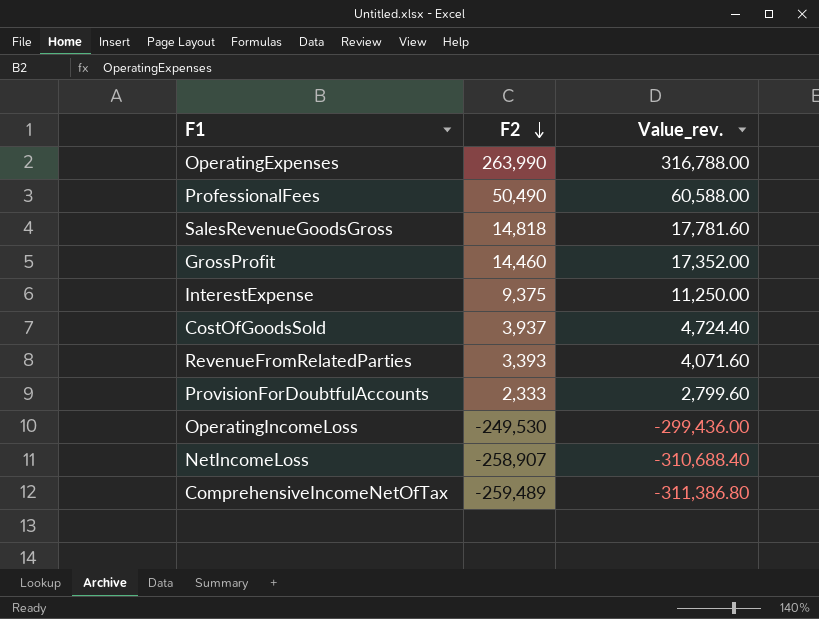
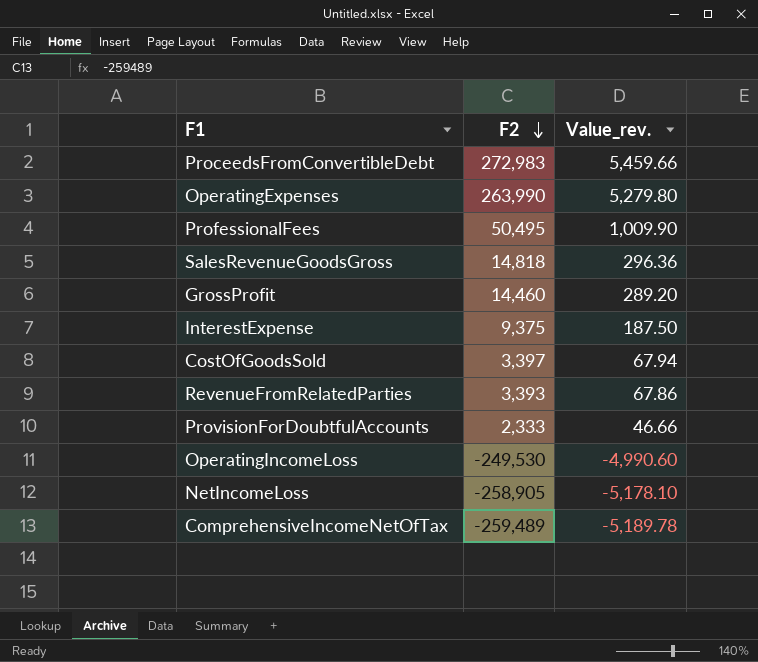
column Value_rev. | formula: [F2] * 1.2 -> [F2] * 0.02
row ProceedsFromConvertibleDebt: none -> 272,983 | 5,459.66
ProfessionalFees | F2: 50,490 -> 50,495
CostOfGoodsSold | F2: 3,937 -> 3,397
NetIncomeLoss | F2: -258,907 -> -258,905

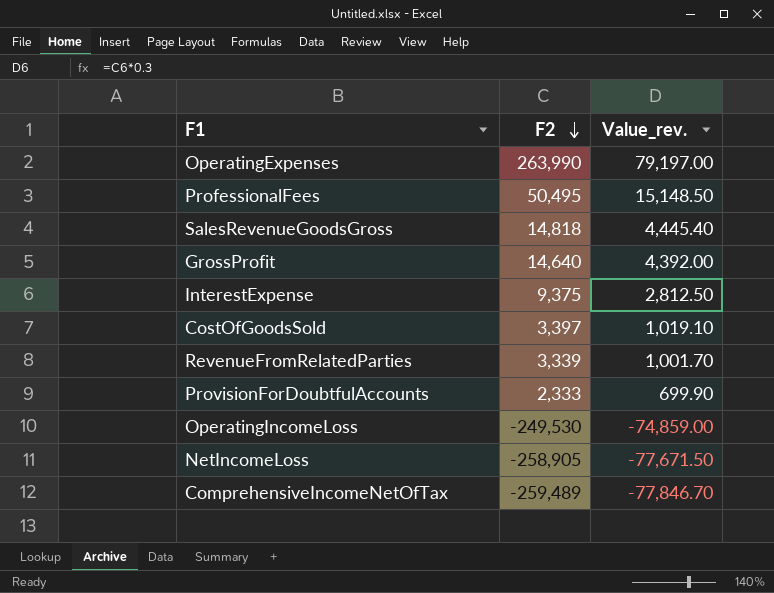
column Value_rev. | formula: [F2] * 0.02 -> [F2] * 0.3
row ProceedsFromConvertibleDebt: 272,983 | 5,459.66 -> none
GrossProfit | F2: 14,460 -> 14,640
RevenueFromRelatedParties | F2: 3,393 -> 3,339

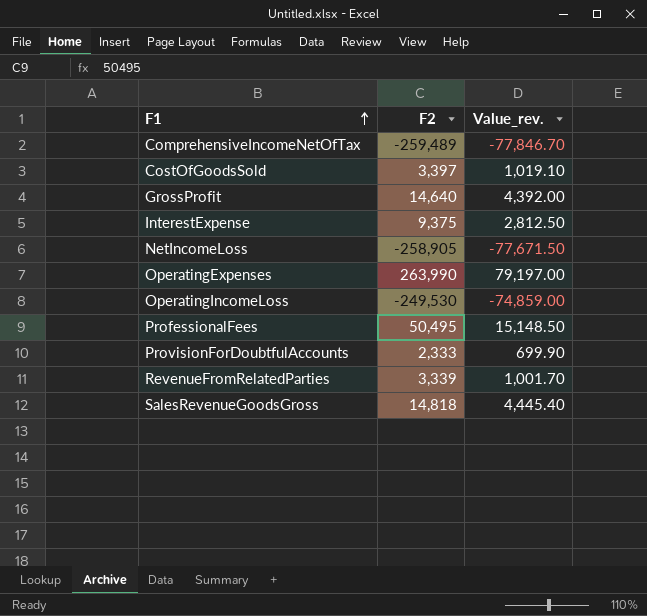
row order: F2 descending -> F1 ascending

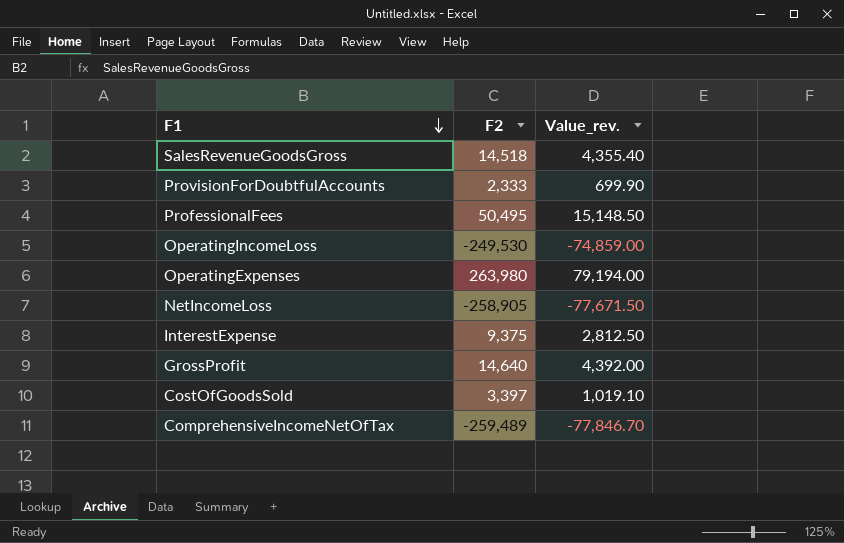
row order: F1 ascending -> F1 descending
row RevenueFromRelatedParties: 3,339 | 1,001.70 -> none
SalesRevenueGoodsGross | F2: 14,818 -> 14,518
SalesRevenueGoodsGross | Value_rev.: 4,445.40 -> 4,355.40
OperatingExpenses | F2: 263,990 -> 263,980
OperatingExpenses | Value_rev.: 79,197.00 -> 79,194.00

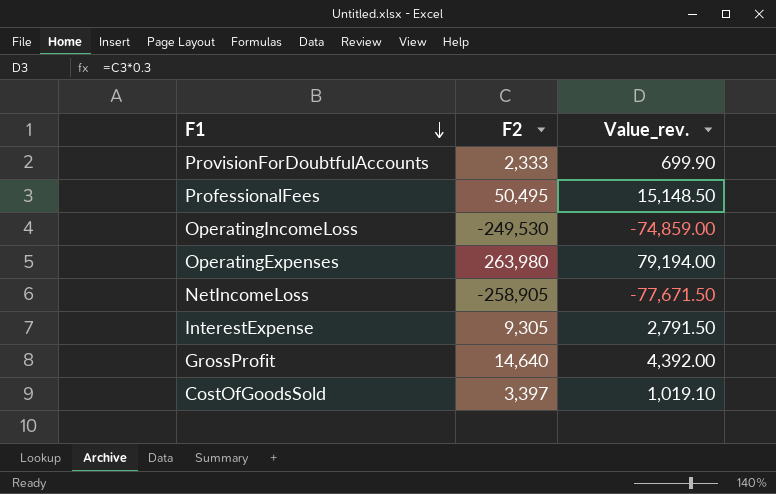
row SalesRevenueGoodsGross: 14,518 | 4,355.40 -> none
row ComprehensiveIncomeNetOfTax: -259,489 | -77,846.70 -> none
InterestExpense | F2: 9,375 -> 9,305
InterestExpense | Value_rev.: 2,812.50 -> 2,791.50

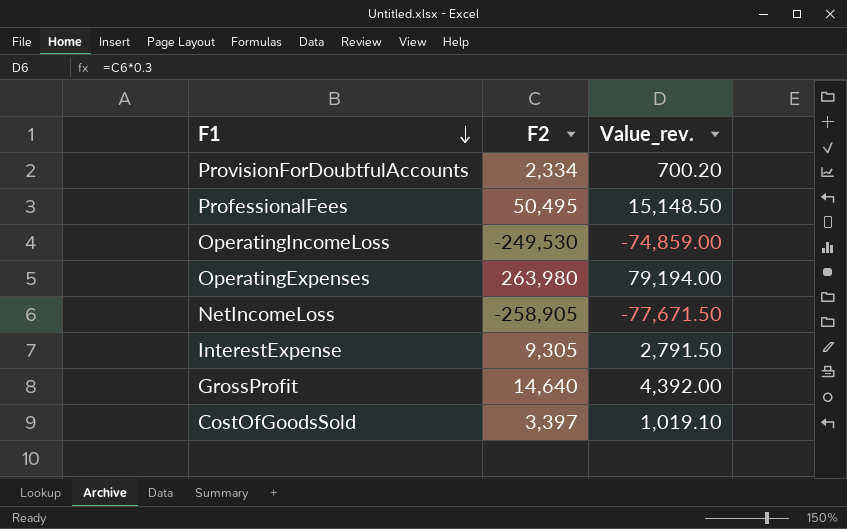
ProvisionForDoubtfulAccounts | F2: 2,333 -> 2,334
ProvisionForDoubtfulAccounts | Value_rev.: 699.90 -> 700.20

